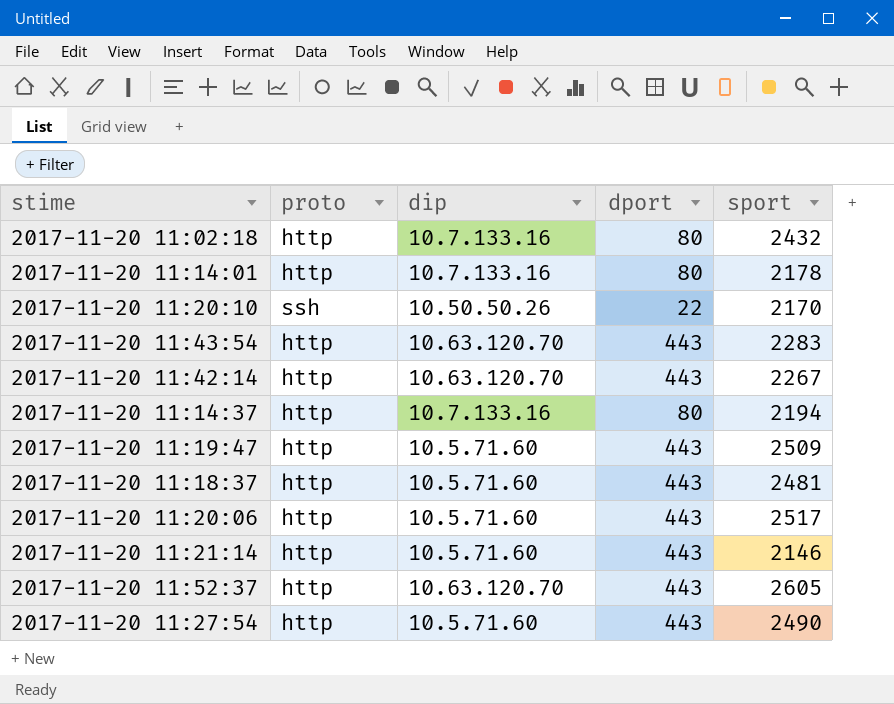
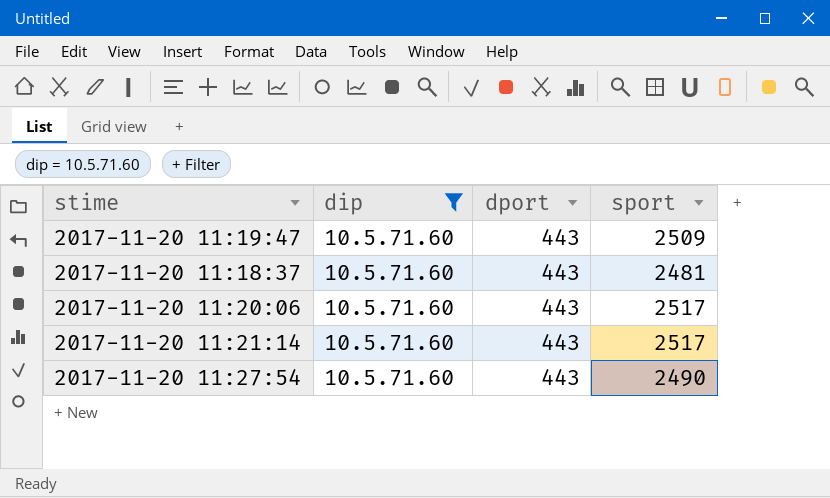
filter: none -> dip = 10.5.71.60
column proto | position: 2 -> none
2017-11-20 11:21:14 | sport: 2146 -> 2517

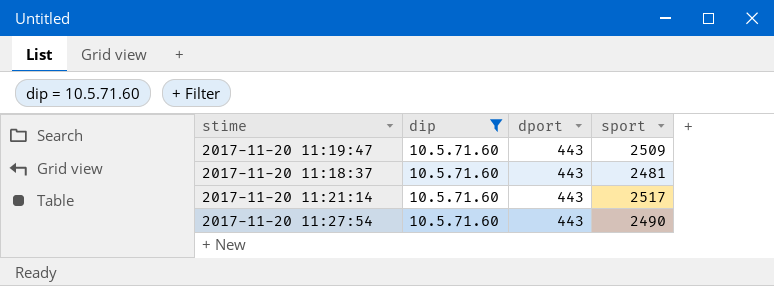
row 2017-11-20 11:20:06: 10.5.71.60 | 443 | 2517 -> none

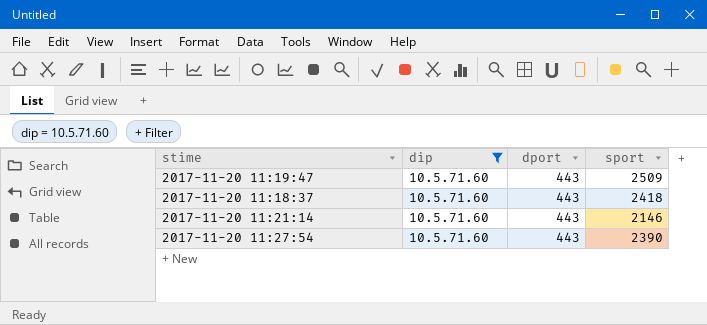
2017-11-20 11:18:37 | sport: 2481 -> 2418
2017-11-20 11:21:14 | sport: 2517 -> 2146
2017-11-20 11:27:54 | sport: 2490 -> 2390

